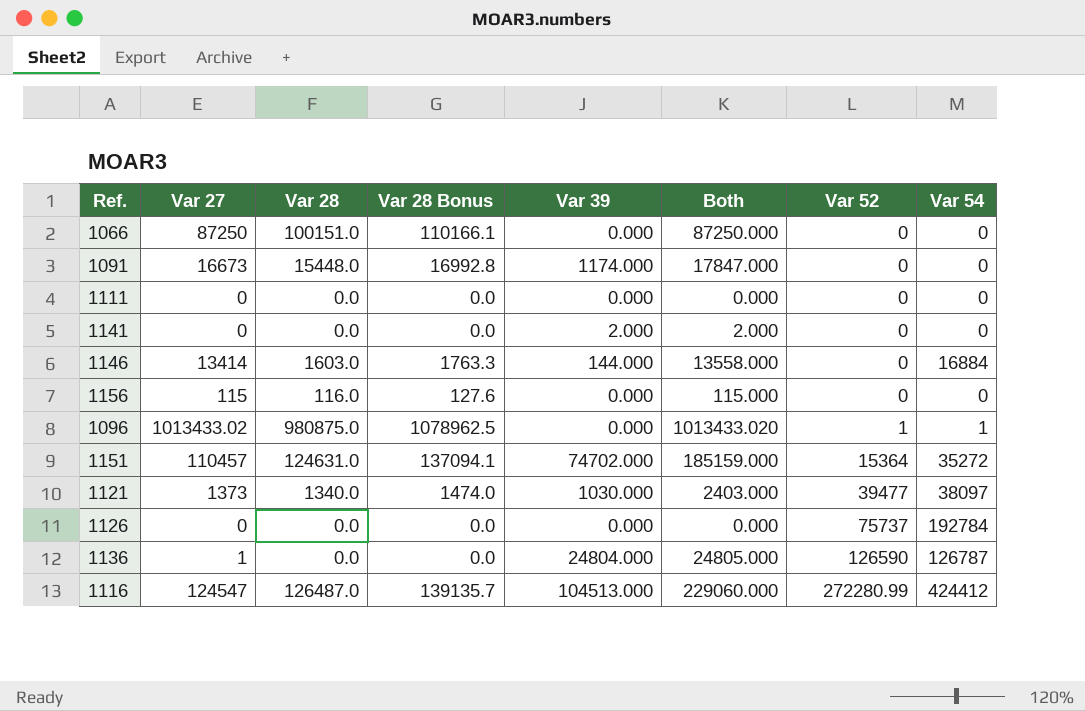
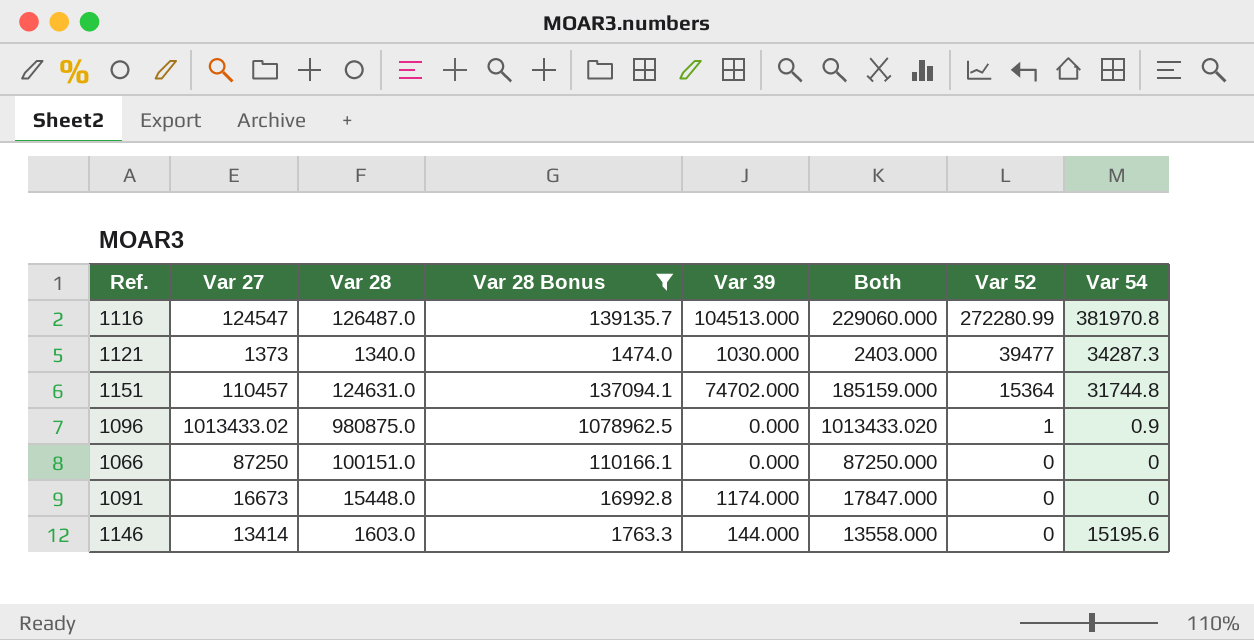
filter: none -> Var 28 Bonus >= 1474.0
row order: Var 52 ascending -> Var 52 descending
1116 | Var 54: 424412 -> 381970.8
1121 | Var 54: 38097 -> 34287.3
1151 | Var 54: 35272 -> 31744.8
1096 | Var 54: 1 -> 0.9
1146 | Var 54: 16884 -> 15195.6

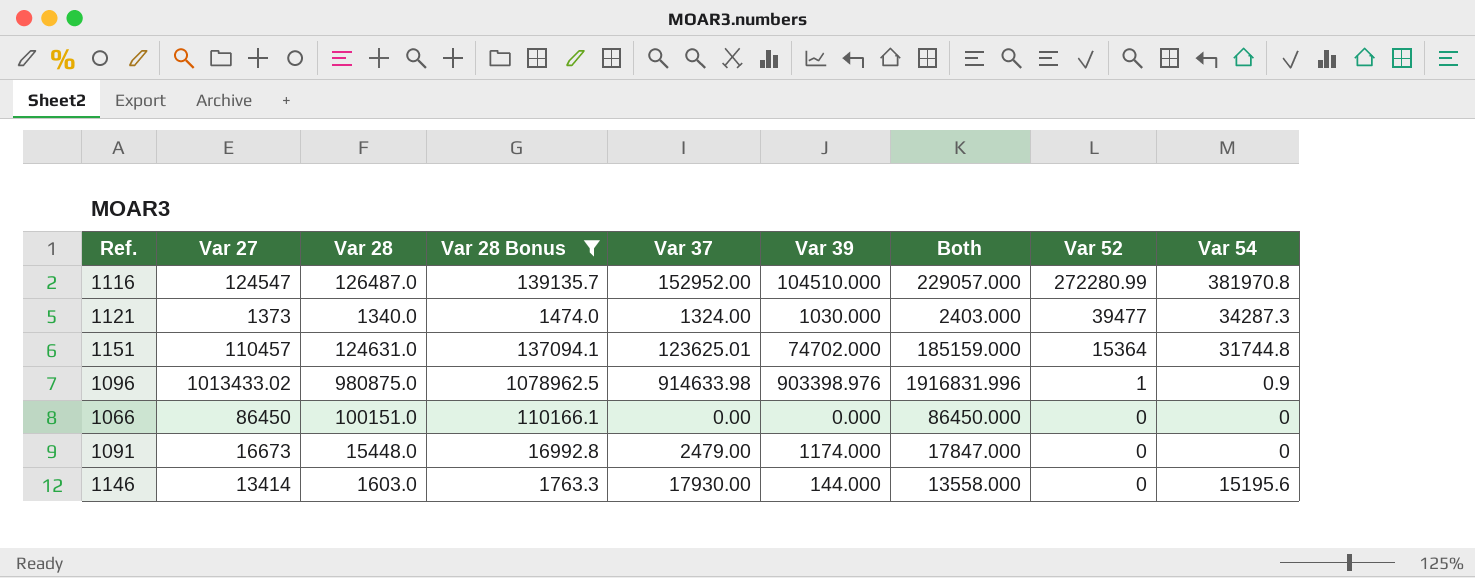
column Var 37 | position: none -> 5
1116 | Var 39: 104513.000 -> 104510.000
1116 | Both: 229060.000 -> 229057.000
1096 | Var 39: 0.000 -> 903398.976
1096 | Both: 1013433.020 -> 1916831.996
1066 | Var 27: 87250 -> 86450
1066 | Both: 87250.000 -> 86450.000

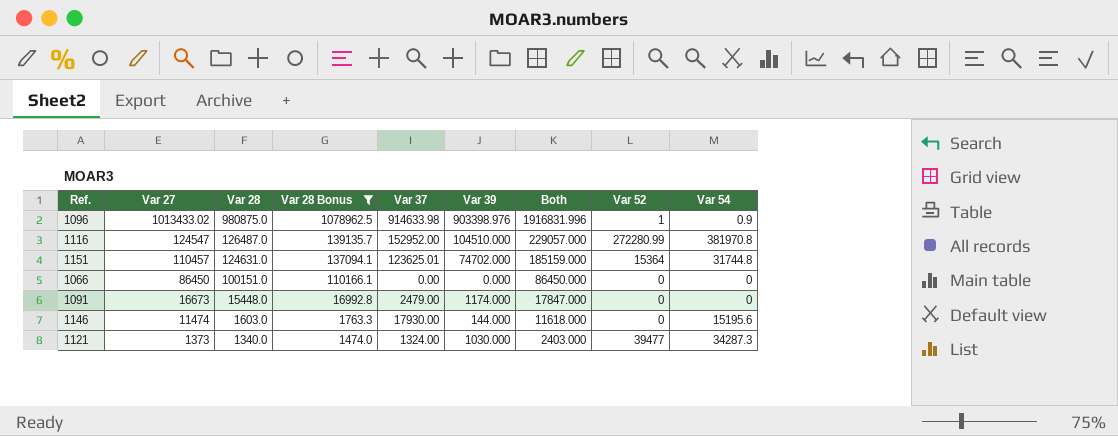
row order: Var 52 descending -> Var 27 descending
1146 | Var 27: 13414 -> 11474
1146 | Both: 13558.000 -> 11618.000

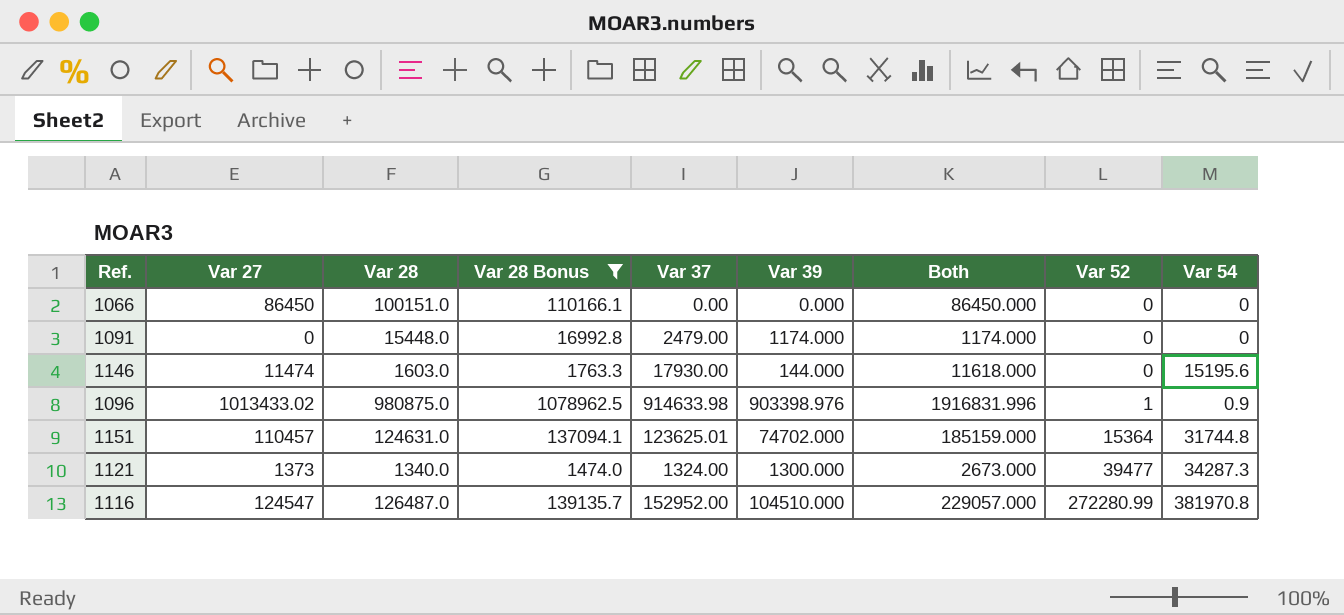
row order: Var 27 descending -> Var 52 ascending
1091 | Var 27: 16673 -> 0
1091 | Both: 17847.000 -> 1174.000
1121 | Var 39: 1030.000 -> 1300.000
1121 | Both: 2403.000 -> 2673.000

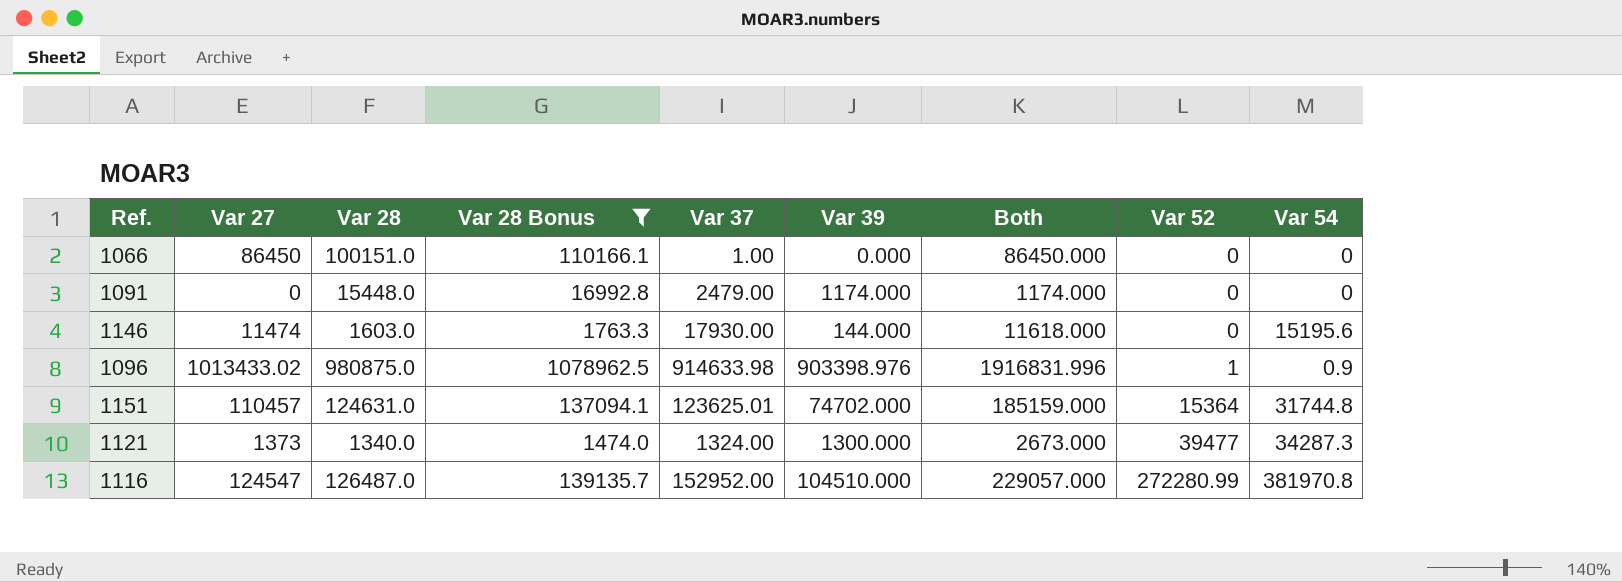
1066 | Var 37: 0.00 -> 1.00

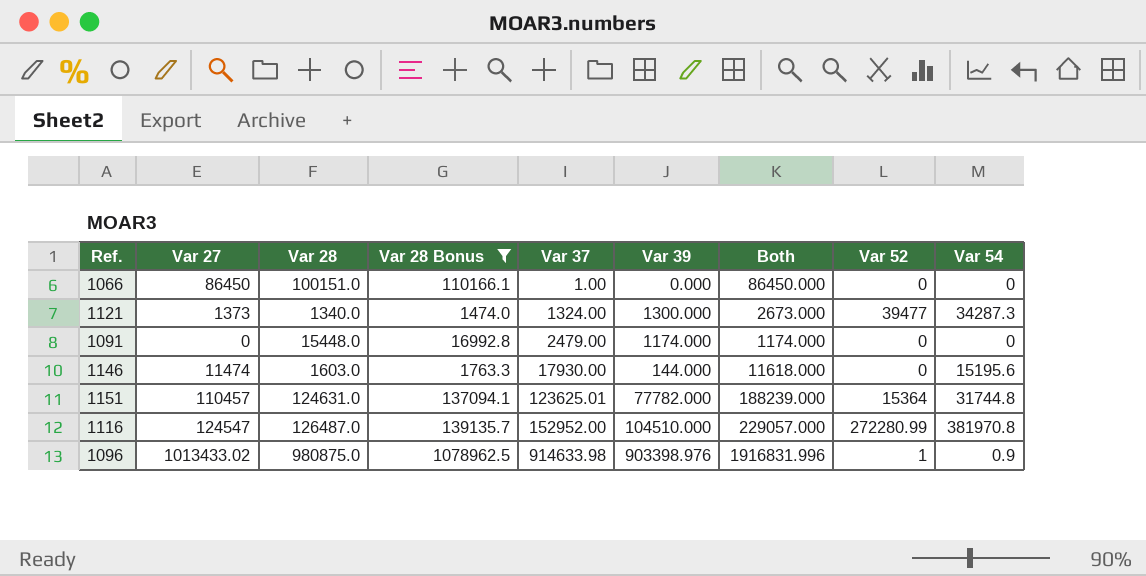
row order: Var 52 ascending -> Var 37 ascending
1151 | Var 39: 74702.000 -> 77782.000
1151 | Both: 185159.000 -> 188239.000

